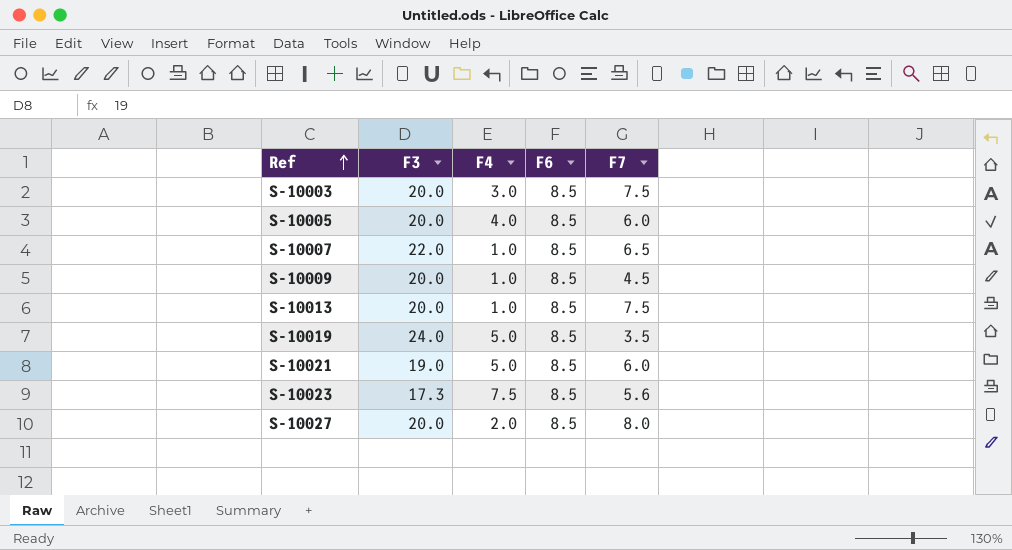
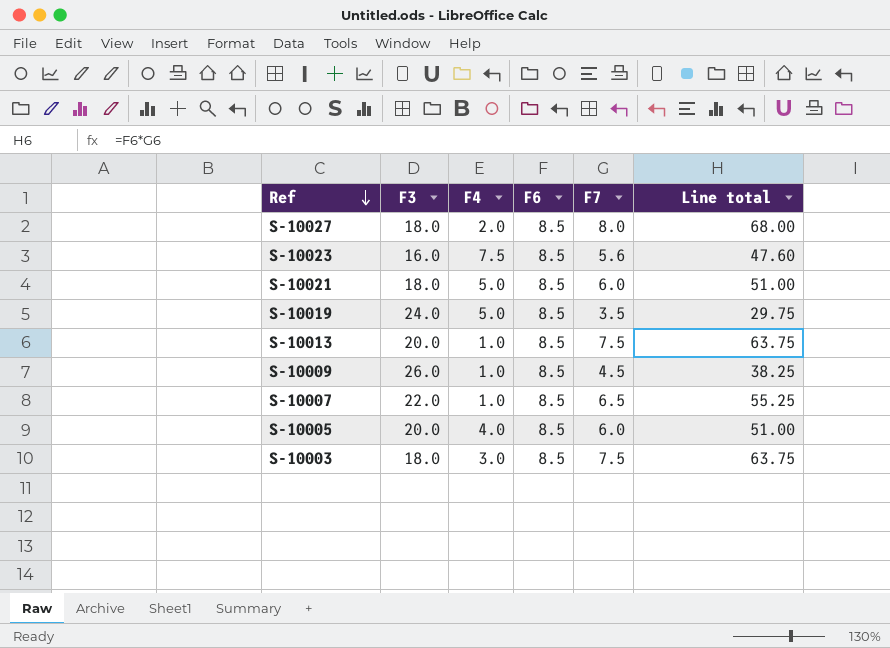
row order: Ref ascending -> Ref descending
column Line total | formula: none -> [F6] * [F7]
S-10027 | F3: 20.0 -> 18.0
S-10023 | F3: 17.3 -> 16.0
S-10021 | F3: 19.0 -> 18.0
S-10009 | F3: 20.0 -> 26.0
S-10003 | F3: 20.0 -> 18.0

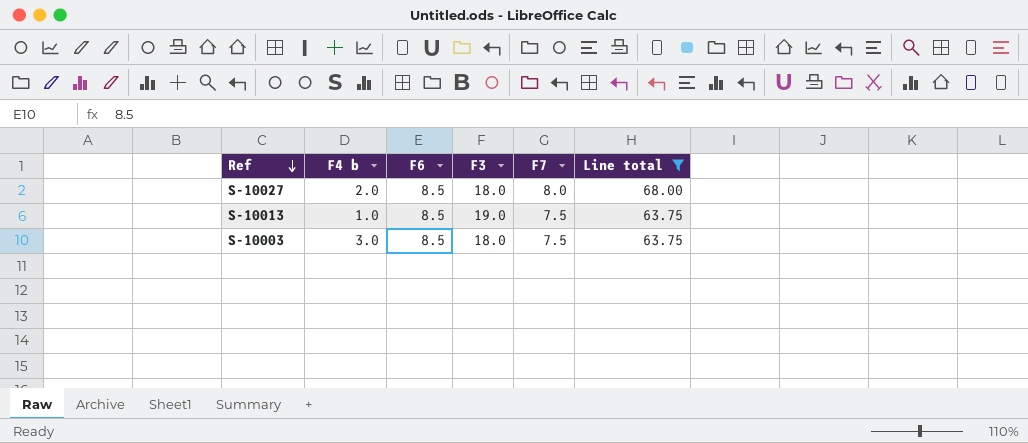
filter: none -> Line total >= 63.75
column name: F4 -> F4 b
column F3 | position: 2 -> 4
S-10013 | F3: 20.0 -> 19.0

